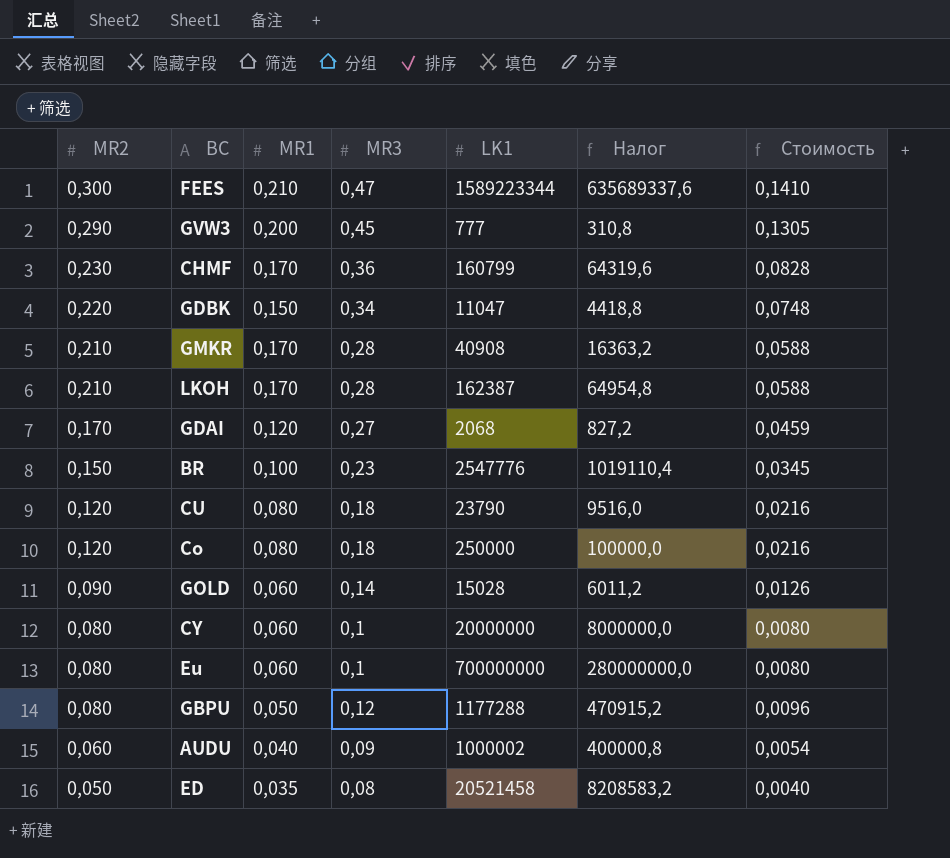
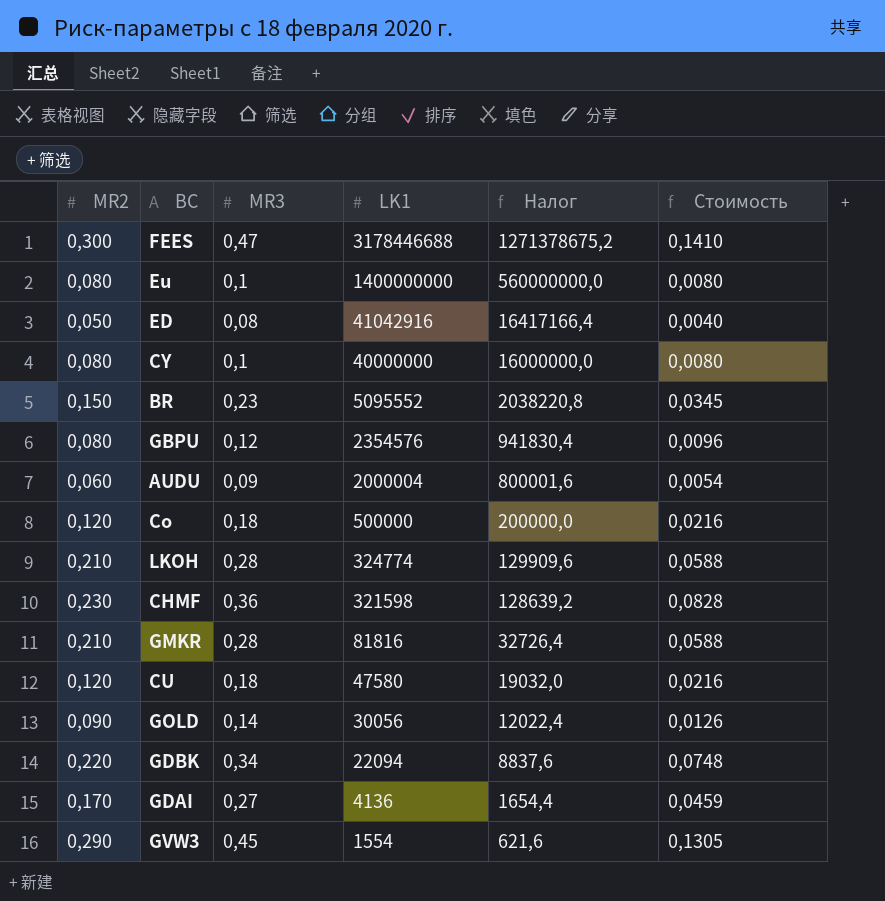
row order: MR2 descending -> LK1 descending
column MR1 | position: 3 -> none
FEES | LK1: 1589223344 -> 3178446688
FEES | Налог: 635689337,6 -> 1271378675,2
Eu | LK1: 700000000 -> 1400000000
Eu | Налог: 280000000,0 -> 560000000,0
ED | LK1: 20521458 -> 41042916
ED | Налог: 8208583,2 -> 16417166,4
CY | LK1: 20000000 -> 40000000
CY | Налог: 8000000,0 -> 16000000,0
BR | LK1: 2547776 -> 5095552
BR | Налог: 1019110,4 -> 2038220,8
GBPU | LK1: 1177288 -> 2354576
GBPU | Налог: 470915,2 -> 941830,4
AUDU | LK1: 1000002 -> 2000004
AUDU | Налог: 400000,8 -> 800001,6
Co | LK1: 250000 -> 500000
Co | Налог: 100000,0 -> 200000,0
LKOH | LK1: 162387 -> 324774
LKOH | Налог: 64954,8 -> 129909,6
CHMF | LK1: 160799 -> 321598
CHMF | Налог: 64319,6 -> 128639,2
GMKR | LK1: 40908 -> 81816
GMKR | Налог: 16363,2 -> 32726,4
CU | LK1: 23790 -> 47580
CU | Налог: 9516,0 -> 19032,0
GOLD | LK1: 15028 -> 30056
GOLD | Налог: 6011,2 -> 12022,4
GDBK | LK1: 11047 -> 22094
GDBK | Налог: 4418,8 -> 8837,6
GDAI | LK1: 2068 -> 4136
GDAI | Налог: 827,2 -> 1654,4
GVW3 | LK1: 777 -> 1554
GVW3 | Налог: 310,8 -> 621,6

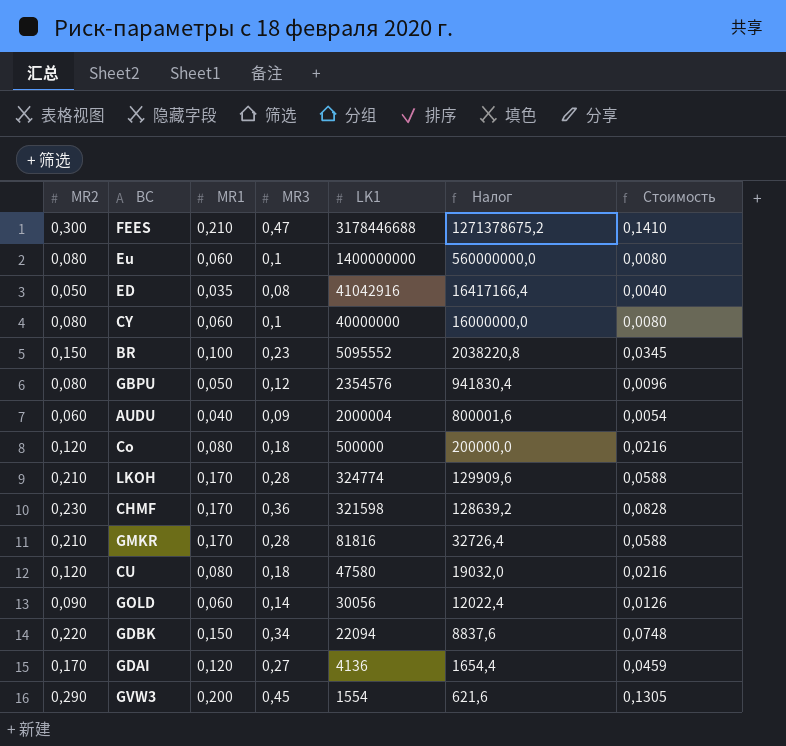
column MR1 | position: none -> 3

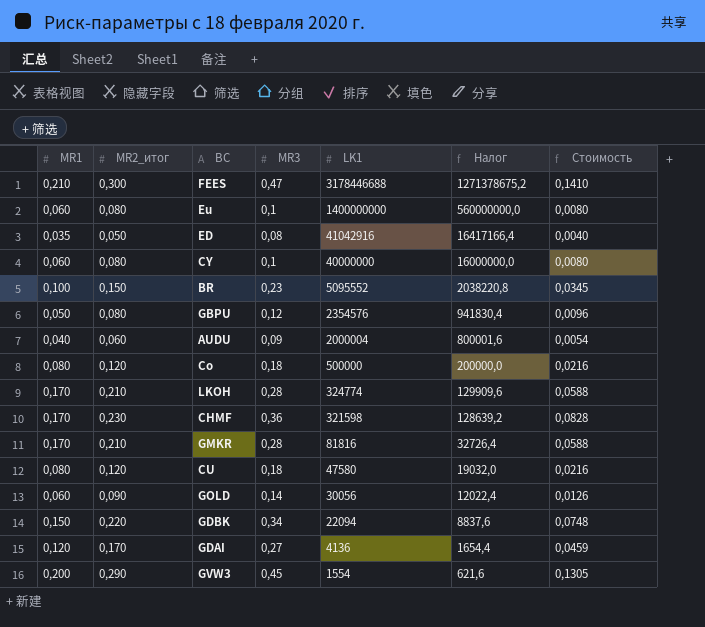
column MR1 | position: 3 -> 1
column name: MR2 -> MR2_итог

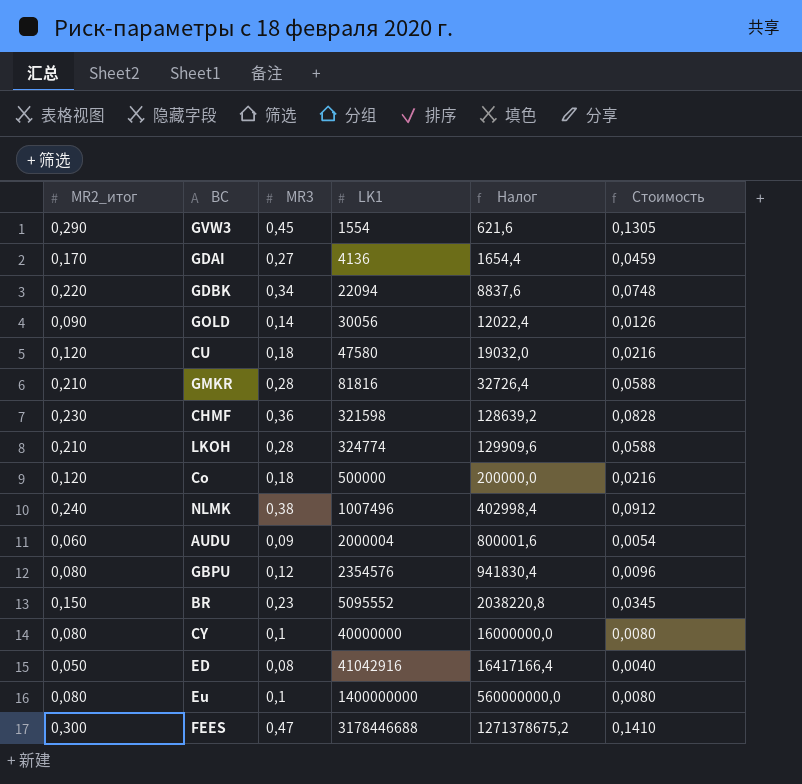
row order: LK1 descending -> LK1 ascending
column MR1 | position: 1 -> none
row NLMK: none -> 0,240 | 0,38 | 1007496 | 402998,4 | 0,0912

